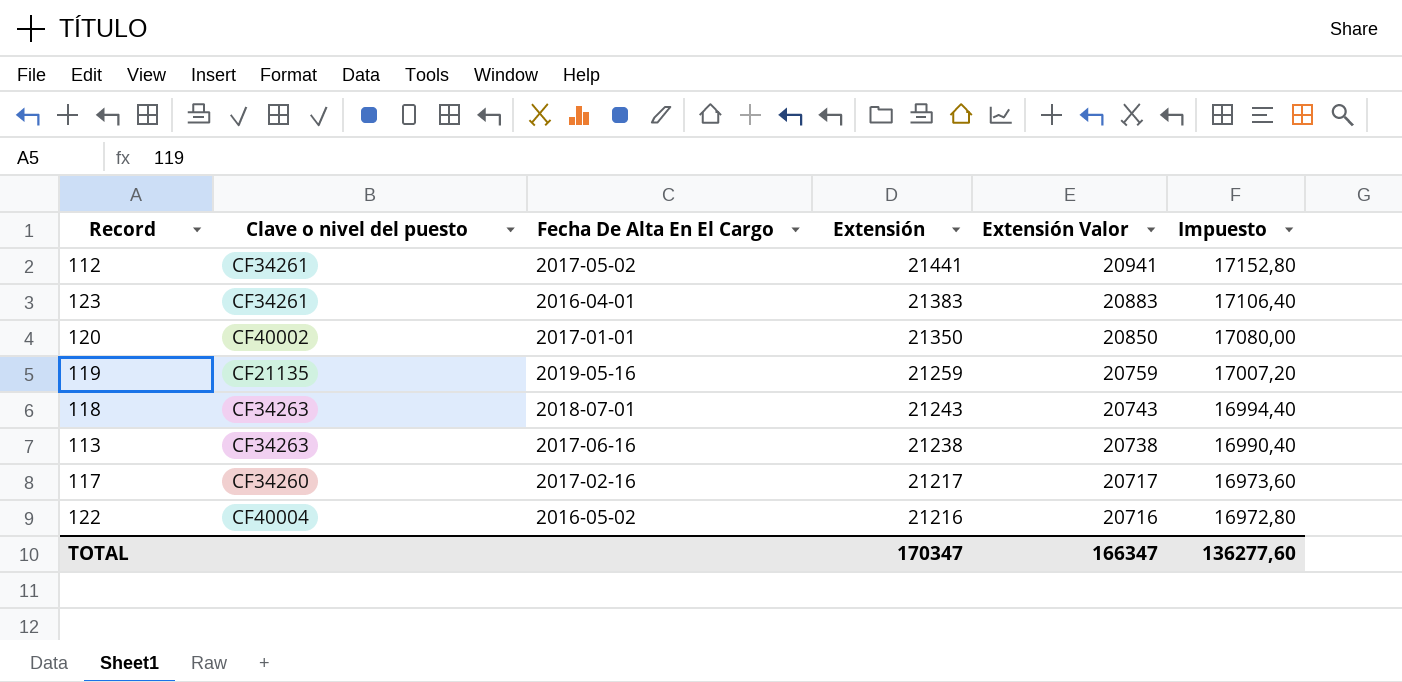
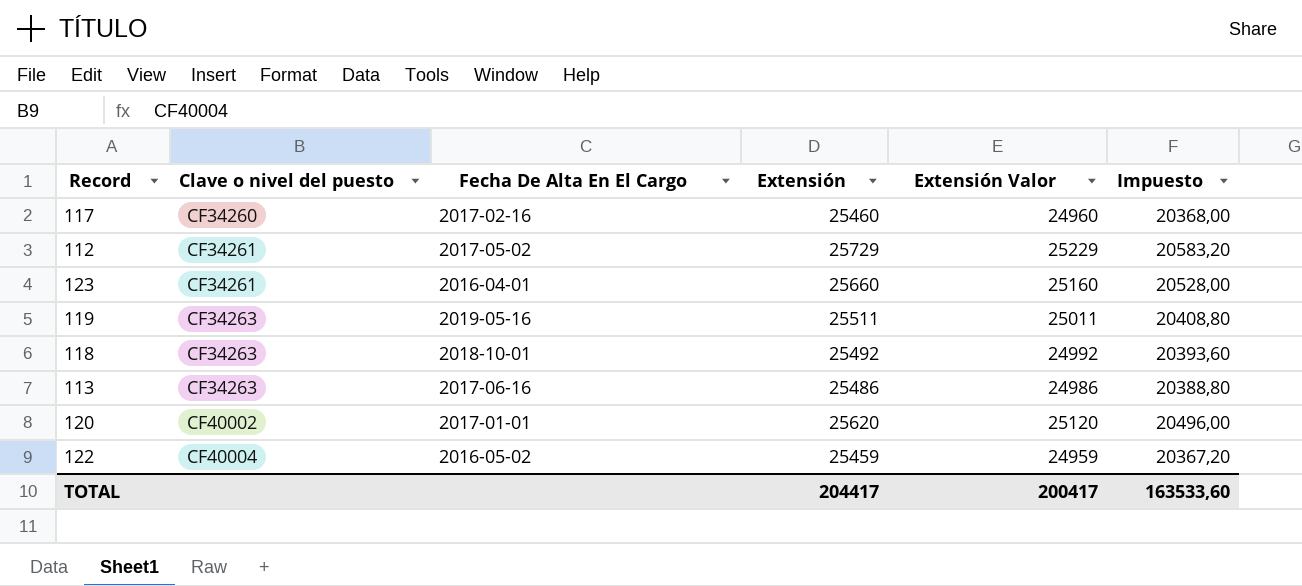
row order: Extensión descending -> Clave o nivel del puesto ascending
117 | Extensión: 21217 -> 25460
117 | Extensión Valor: 20717 -> 24960
117 | Impuesto: 16973,60 -> 20368,00
112 | Extensión: 21441 -> 25729
112 | Extensión Valor: 20941 -> 25229
112 | Impuesto: 17152,80 -> 20583,20
123 | Extensión: 21383 -> 25660
123 | Extensión Valor: 20883 -> 25160
123 | Impuesto: 17106,40 -> 20528,00
119 | Clave o nivel del puesto: CF21135 -> CF34263
119 | Extensión: 21259 -> 25511
119 | Extensión Valor: 20759 -> 25011
119 | Impuesto: 17007,20 -> 20408,80
118 | Fecha De Alta En El Cargo: 2018-07-01 -> 2018-10-01
118 | Extensión: 21243 -> 25492
118 | Extensión Valor: 20743 -> 24992
118 | Impuesto: 16994,40 -> 20393,60
113 | Extensión: 21238 -> 25486
113 | Extensión Valor: 20738 -> 24986
113 | Impuesto: 16990,40 -> 20388,80
120 | Extensión: 21350 -> 25620
120 | Extensión Valor: 20850 -> 25120
120 | Impuesto: 17080,00 -> 20496,00
122 | Extensión: 21216 -> 25459
122 | Extensión Valor: 20716 -> 24959
122 | Impuesto: 16972,80 -> 20367,20
TOTAL | Extensión: 170347 -> 204417
TOTAL | Extensión Valor: 166347 -> 200417
TOTAL | Impuesto: 136277,60 -> 163533,60

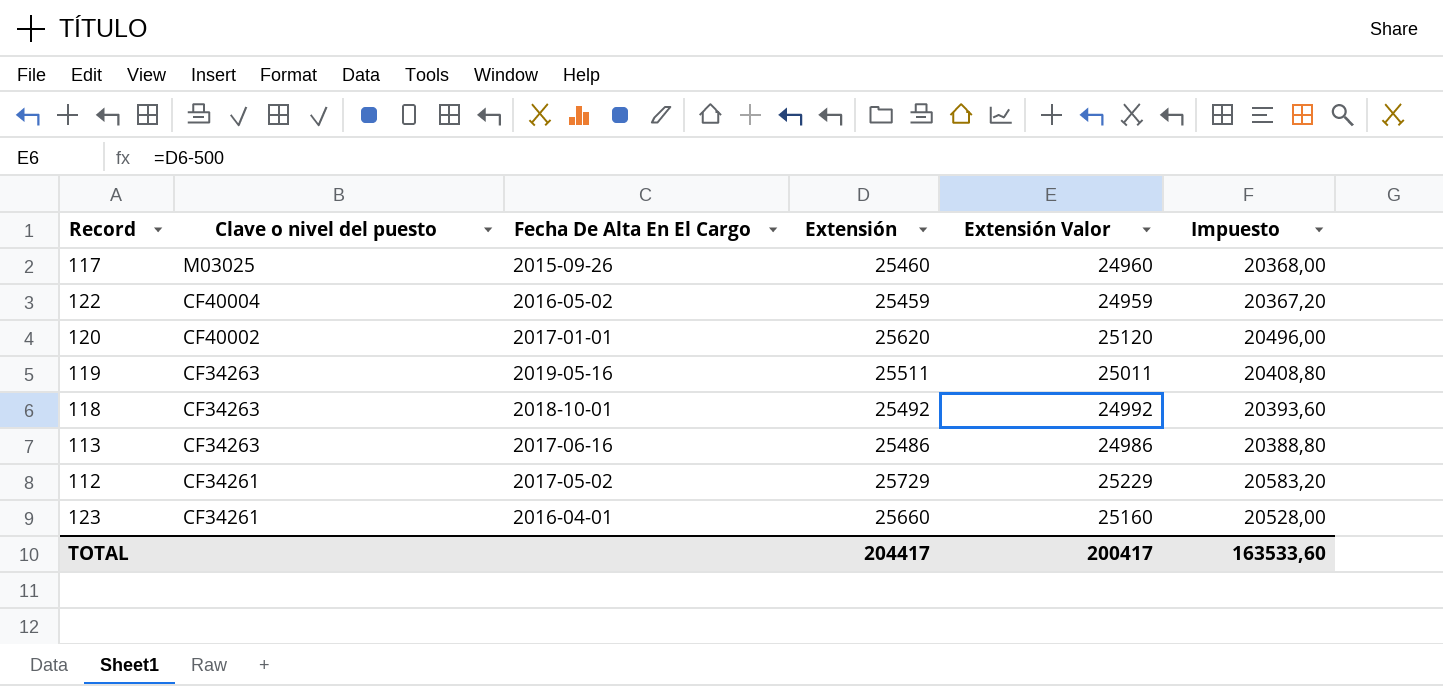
row order: Clave o nivel del puesto ascending -> Clave o nivel del puesto descending
117 | Clave o nivel del puesto: CF34260 -> M03025
117 | Fecha De Alta En El Cargo: 2017-02-16 -> 2015-09-26

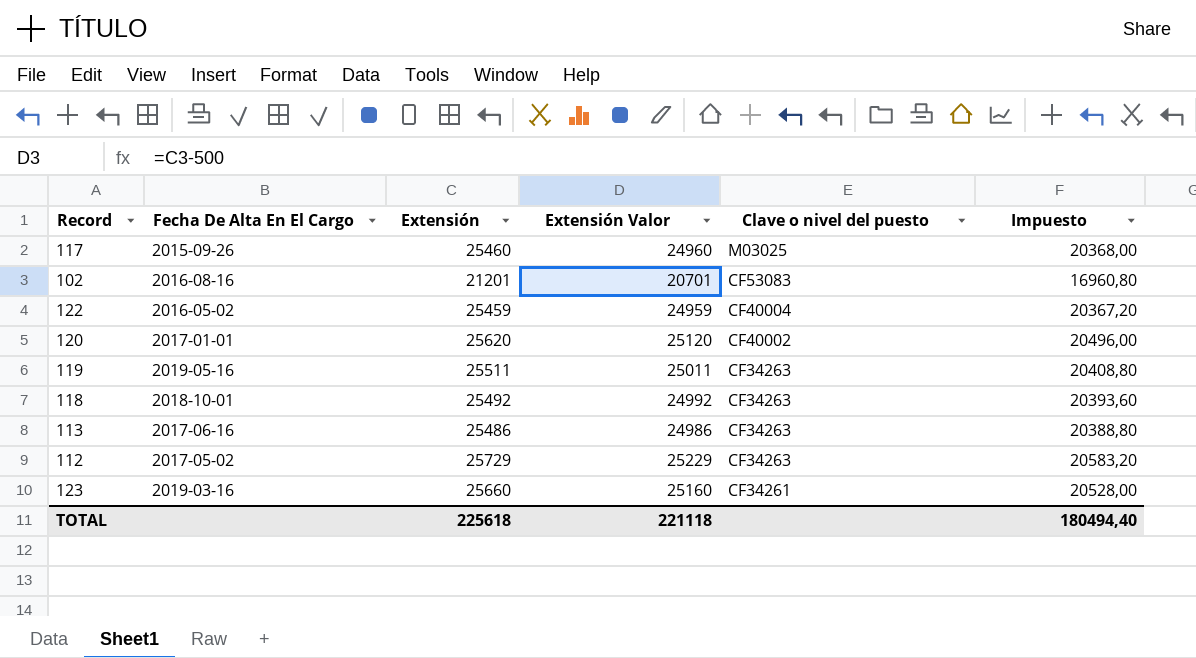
column Clave o nivel del puesto | position: 2 -> 5
row 102: none -> 2016-08-16 | 21201 | 20701 | CF53083 | 16960,80
112 | Clave o nivel del puesto: CF34261 -> CF34263
123 | Fecha De Alta En El Cargo: 2016-04-01 -> 2019-03-16
TOTAL | Extensión: 204417 -> 225618
TOTAL | Extensión Valor: 200417 -> 221118
TOTAL | Impuesto: 163533,60 -> 180494,40

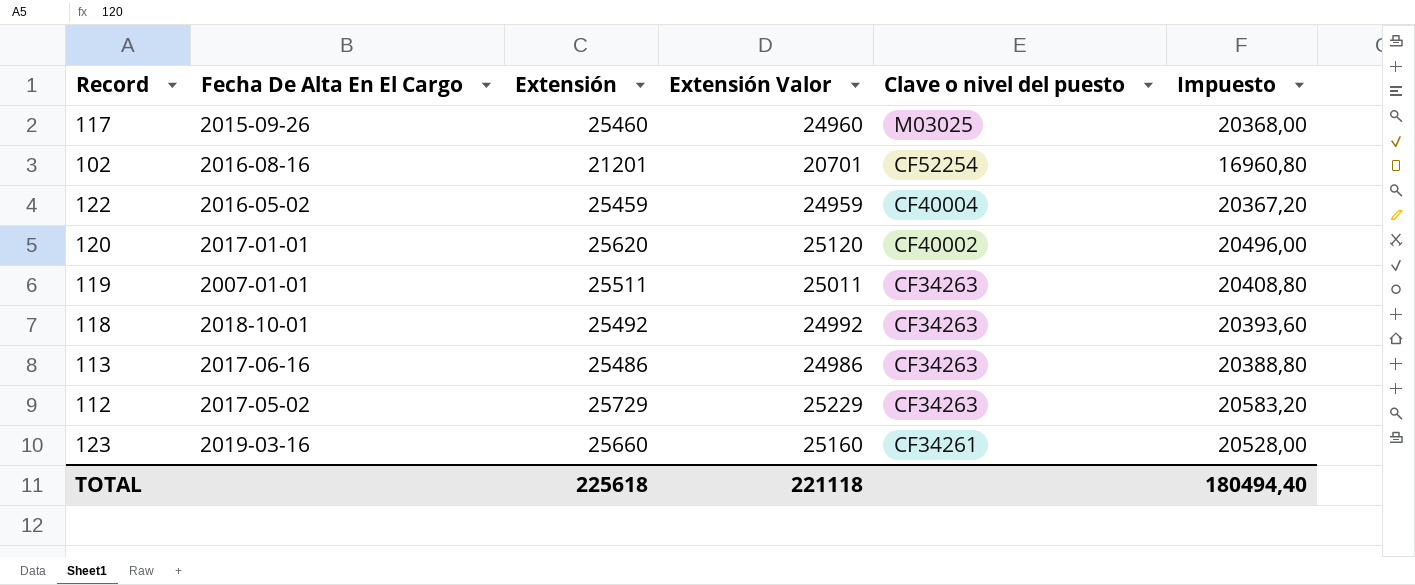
102 | Clave o nivel del puesto: CF53083 -> CF52254
119 | Fecha De Alta En El Cargo: 2019-05-16 -> 2007-01-01

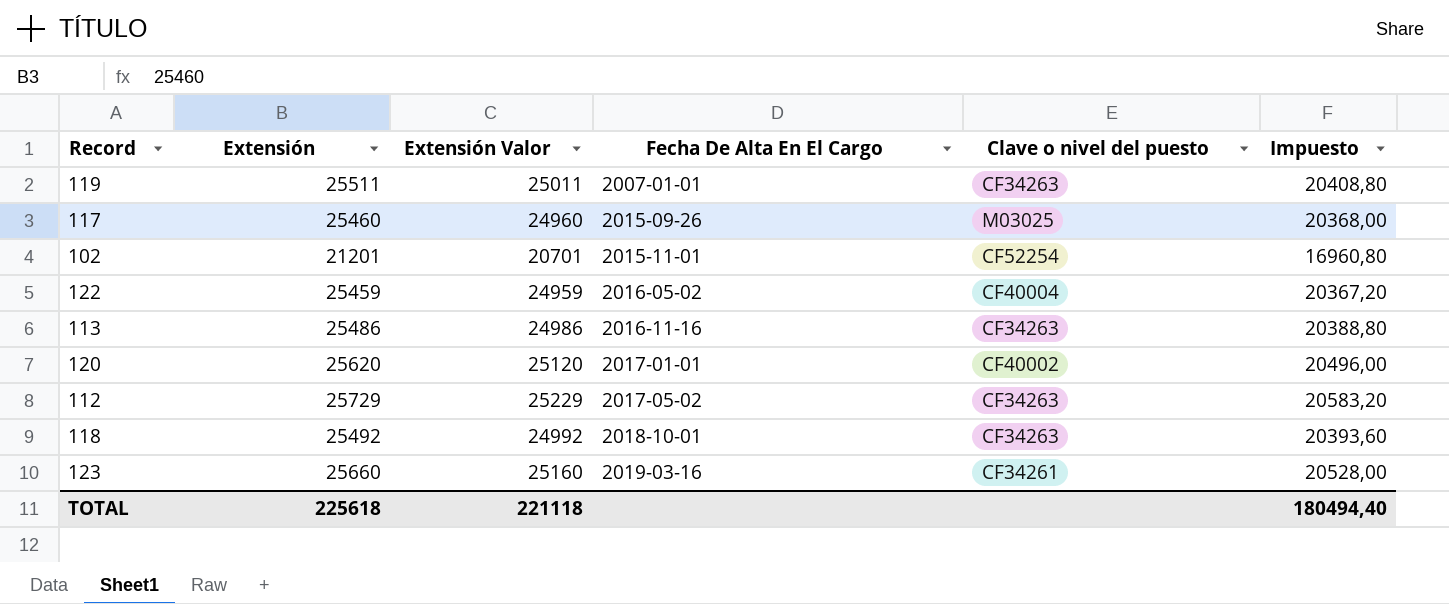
row order: Clave o nivel del puesto descending -> Fecha De Alta En El Cargo ascending
column Fecha De Alta En El Cargo | position: 2 -> 4
102 | Fecha De Alta En El Cargo: 2016-08-16 -> 2015-11-01
113 | Fecha De Alta En El Cargo: 2017-06-16 -> 2016-11-16

